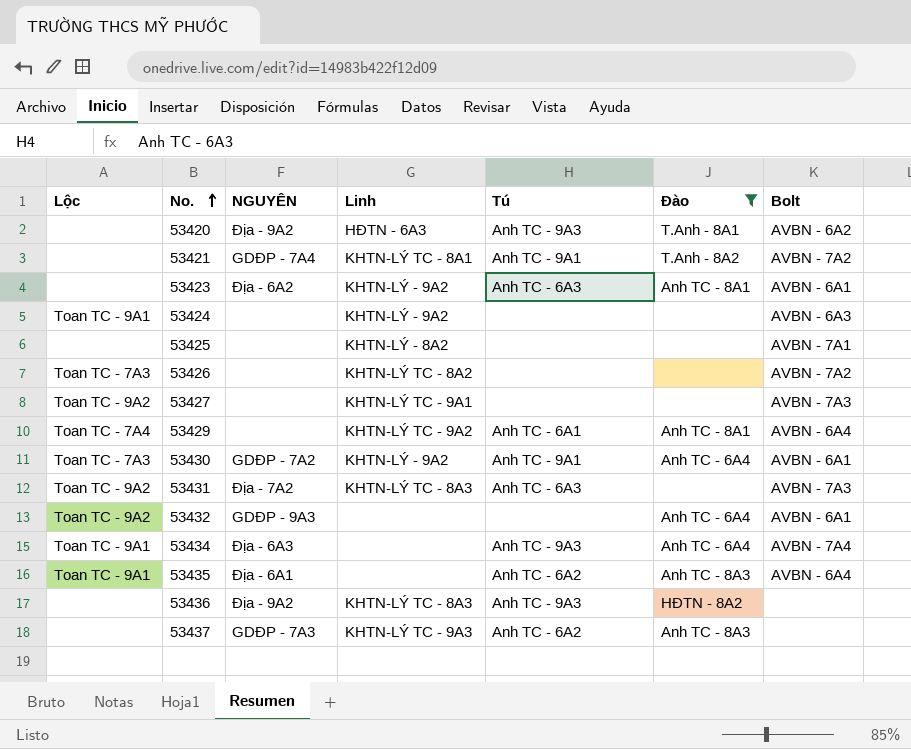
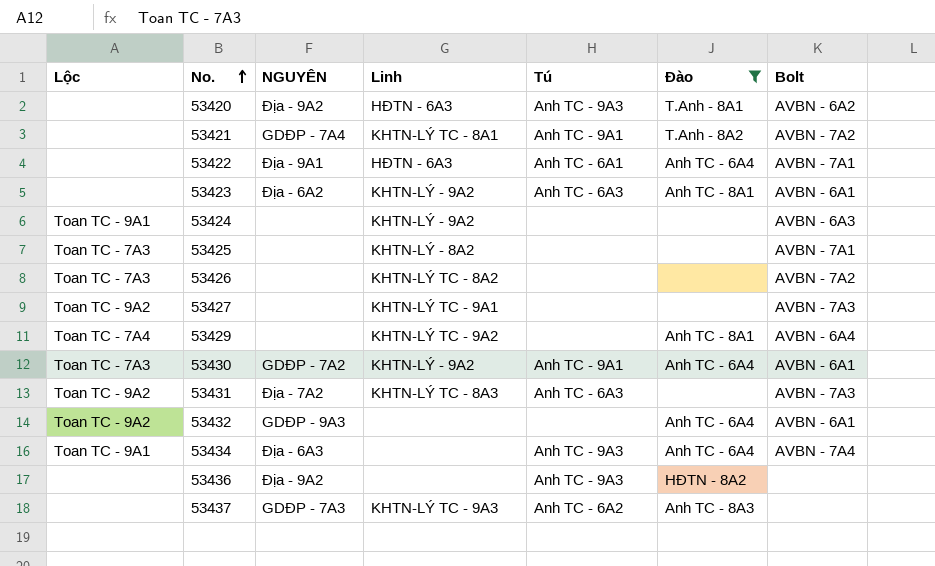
row 53435: Toan TC - 9A1 | Địa - 6A1 | none | Anh TC - 6A2 | Anh TC - 8A3 | AVBN - 6A4 -> none
row 53422: none -> none | Địa - 9A1 | HĐTN - 6A3 | Anh TC - 6A1 | Anh TC - 6A4 | AVBN - 7A1
53425 | Lộc: none -> Toan TC - 7A3
53429 | Tú: Anh TC - 6A1 -> none
53436 | Linh: KHTN-LÝ TC - 8A3 -> none

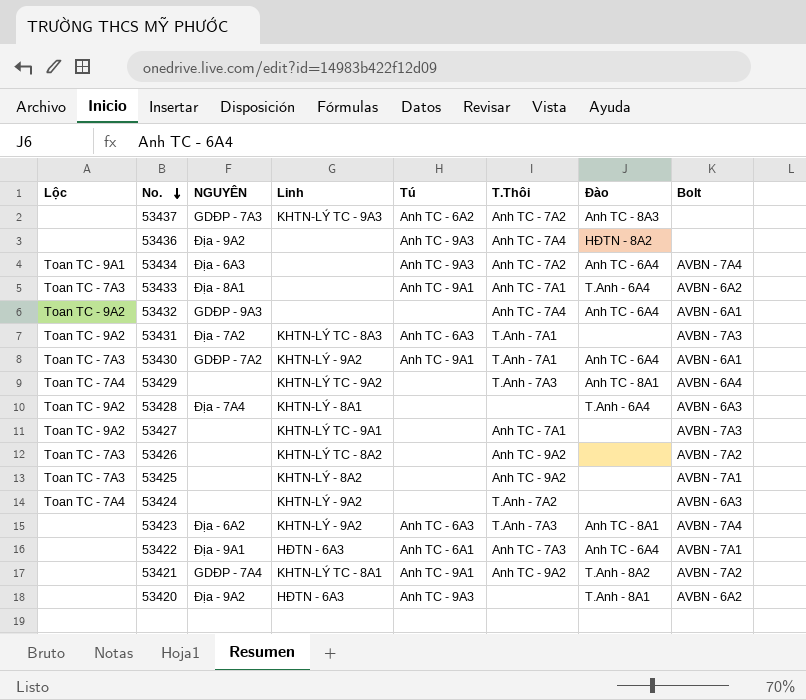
filter: Đào != T.Anh - 6A4 -> none
row order: No. ascending -> No. descending
column T.Thôi | position: none -> 6
53424 | Lộc: Toan TC - 9A1 -> Toan TC - 7A4
53423 | Bolt: AVBN - 6A1 -> AVBN - 7A4

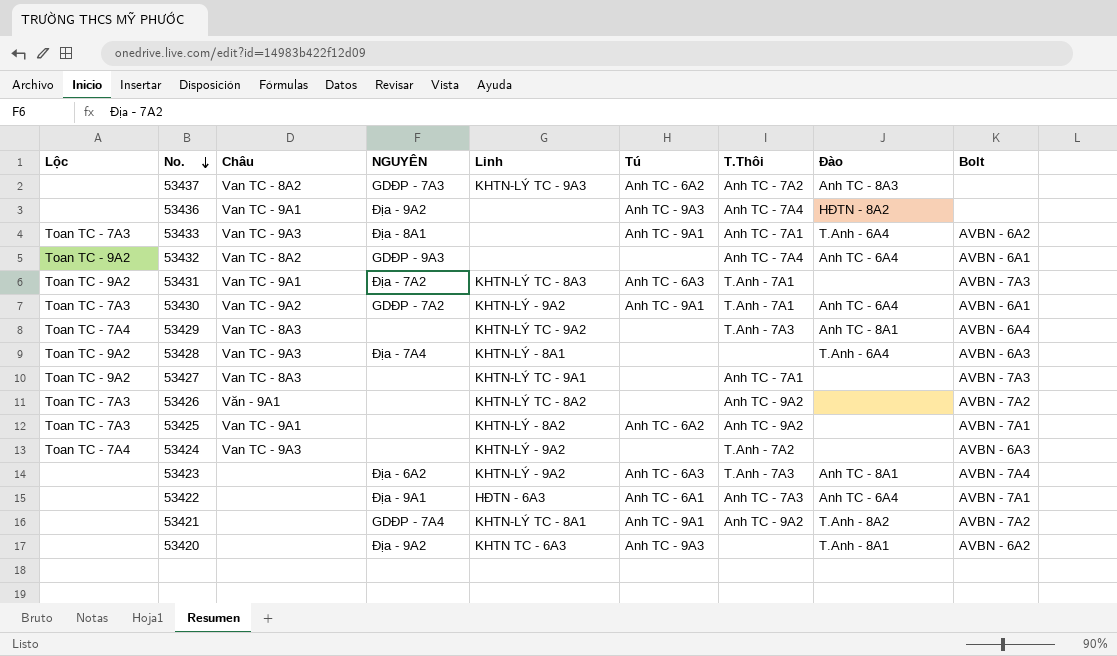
column Châu | position: none -> 3
row 53434: Toan TC - 9A1 | Địa - 6A3 | none | Anh TC - 9A3 | Anh TC - 7A2 | Anh TC - 6A4 | AVBN - 7A4 -> none
53425 | Tú: none -> Anh TC - 6A2
53420 | Linh: HĐTN - 6A3 -> KHTN TC - 6A3

